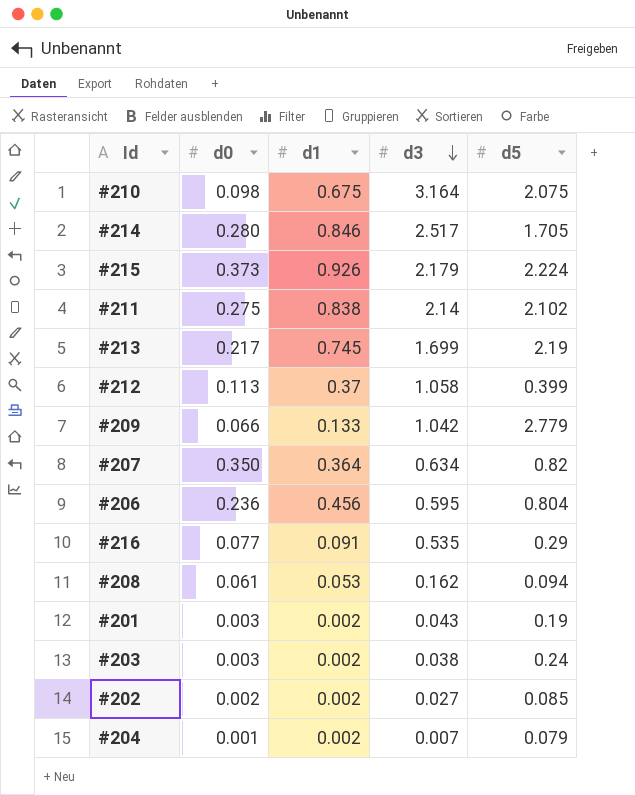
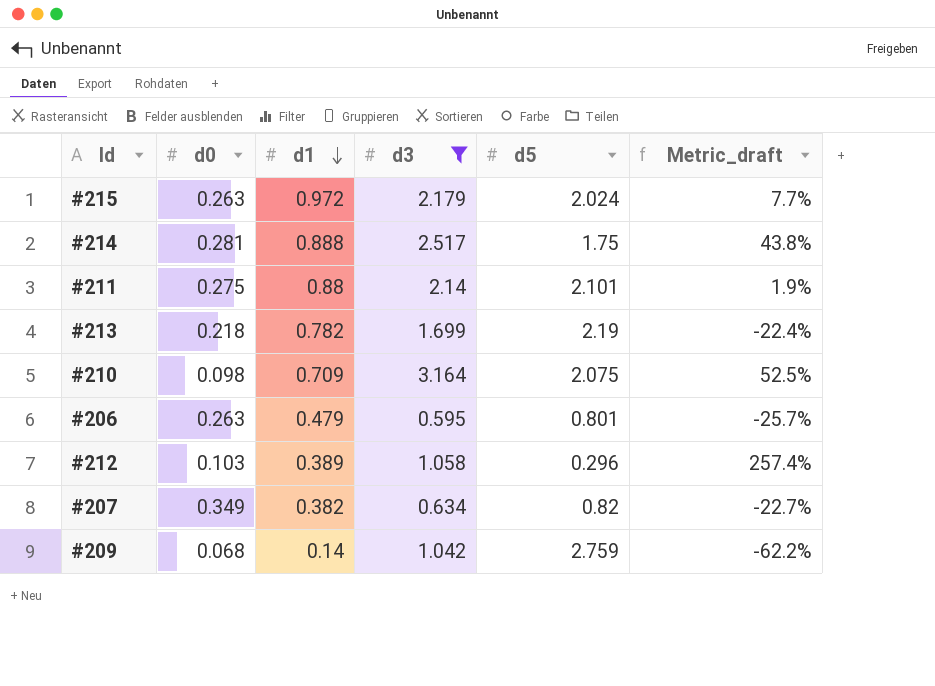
filter: none -> d3 >= 0.595
row order: d3 descending -> d1 descending
column Metric_draft | formula: none -> ([d3] - [d5]) / [d5]
#215 | d0: 0.373 -> 0.263
#215 | d1: 0.926 -> 0.972
#215 | d5: 2.224 -> 2.024
#214 | d0: 0.280 -> 0.281
#214 | d1: 0.846 -> 0.888
#214 | d5: 1.705 -> 1.75
#211 | d1: 0.838 -> 0.88
#211 | d5: 2.102 -> 2.101
#213 | d0: 0.217 -> 0.218
#213 | d1: 0.745 -> 0.782
#210 | d1: 0.675 -> 0.709
#206 | d0: 0.236 -> 0.263
#206 | d1: 0.456 -> 0.479
#206 | d5: 0.804 -> 0.801
#212 | d0: 0.113 -> 0.103
#212 | d1: 0.37 -> 0.389
#212 | d5: 0.399 -> 0.296
#207 | d0: 0.350 -> 0.349
#207 | d1: 0.364 -> 0.382
#209 | d0: 0.066 -> 0.068
#209 | d1: 0.133 -> 0.14
#209 | d5: 2.779 -> 2.759

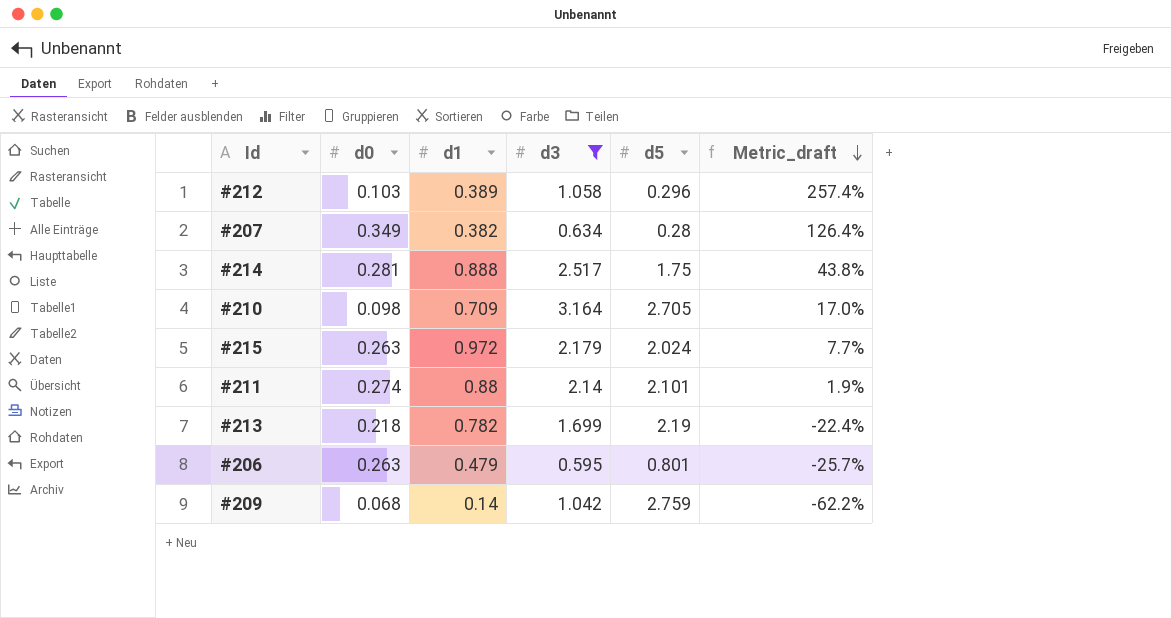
row order: d1 descending -> Metric_draft descending
#207 | d5: 0.82 -> 0.28
#207 | Metric_draft: -22.7% -> 126.4%
#210 | d5: 2.075 -> 2.705
#210 | Metric_draft: 52.5% -> 17.0%
#211 | d0: 0.275 -> 0.274

